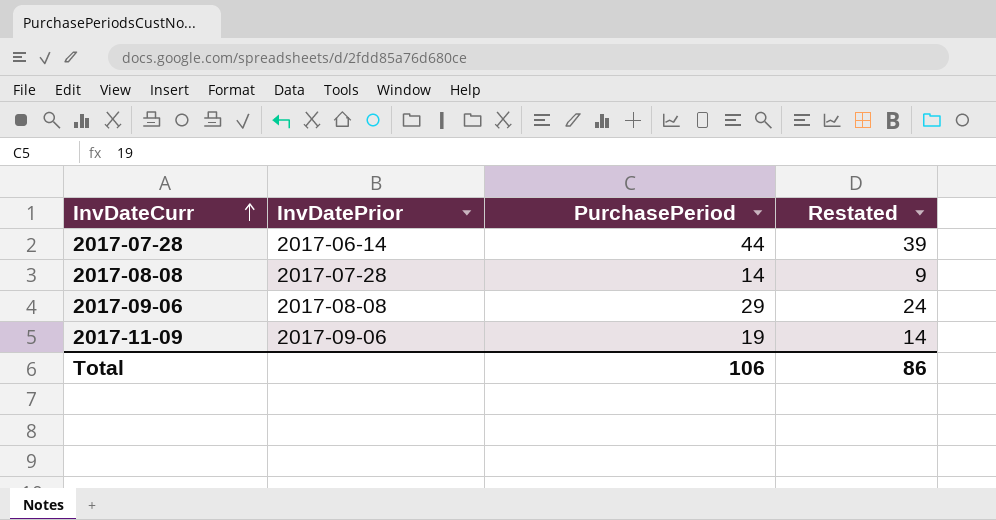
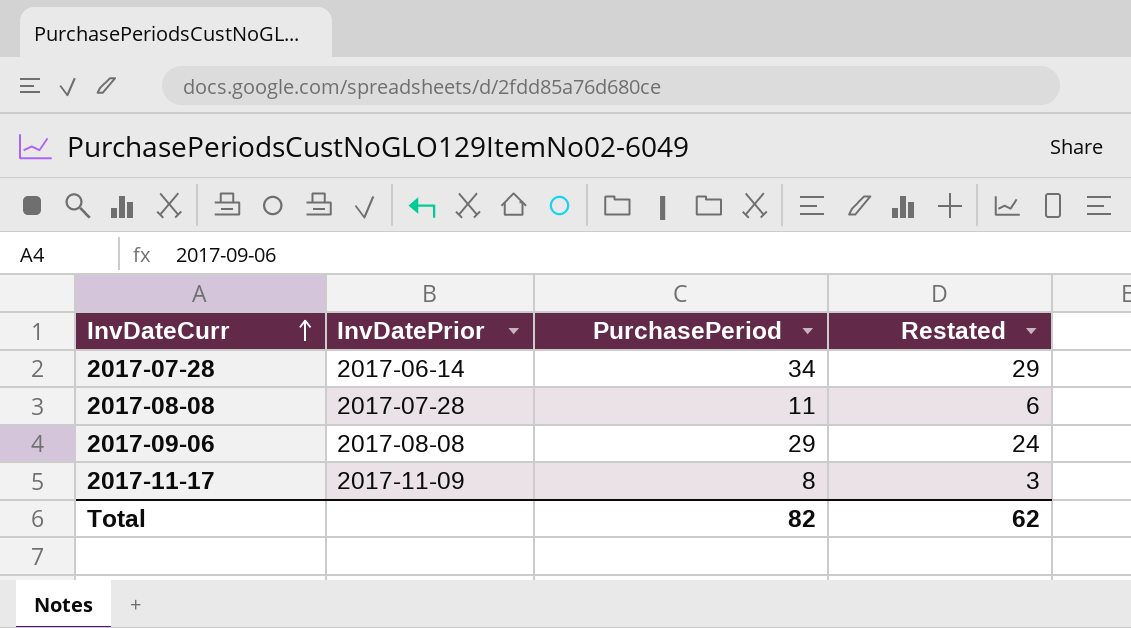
row 2017-11-09: 2017-09-06 | 19 | 14 -> none
2017-07-28 | PurchasePeriod: 44 -> 34
2017-07-28 | Restated: 39 -> 29
2017-08-08 | PurchasePeriod: 14 -> 11
2017-08-08 | Restated: 9 -> 6
row 2017-11-17: none -> 2017-11-09 | 8 | 3
Total | PurchasePeriod: 106 -> 82
Total | Restated: 86 -> 62

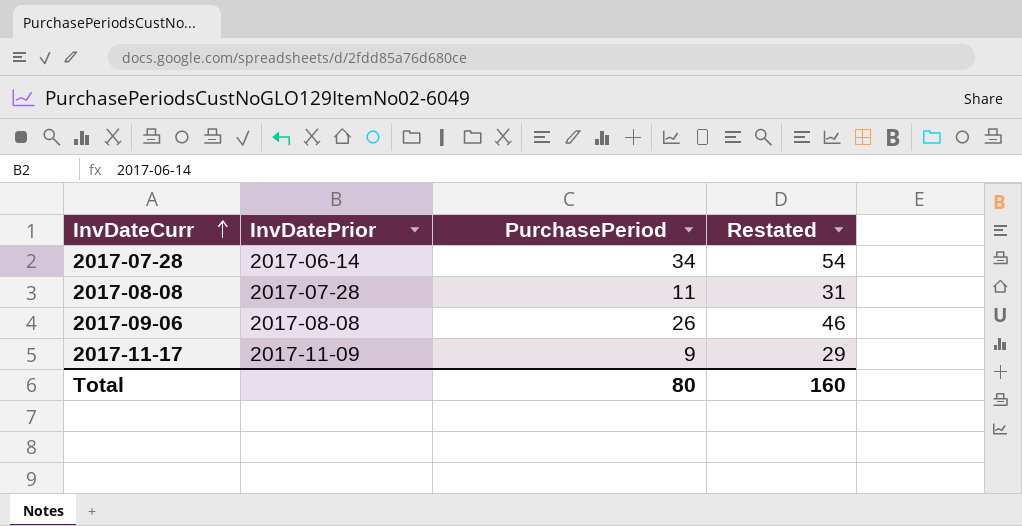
column Restated | formula: [PurchasePeriod] - 5 -> [PurchasePeriod] + 20
2017-09-06 | PurchasePeriod: 29 -> 26
2017-11-17 | PurchasePeriod: 8 -> 9
Total | PurchasePeriod: 82 -> 80
Total | Restated: 62 -> 160

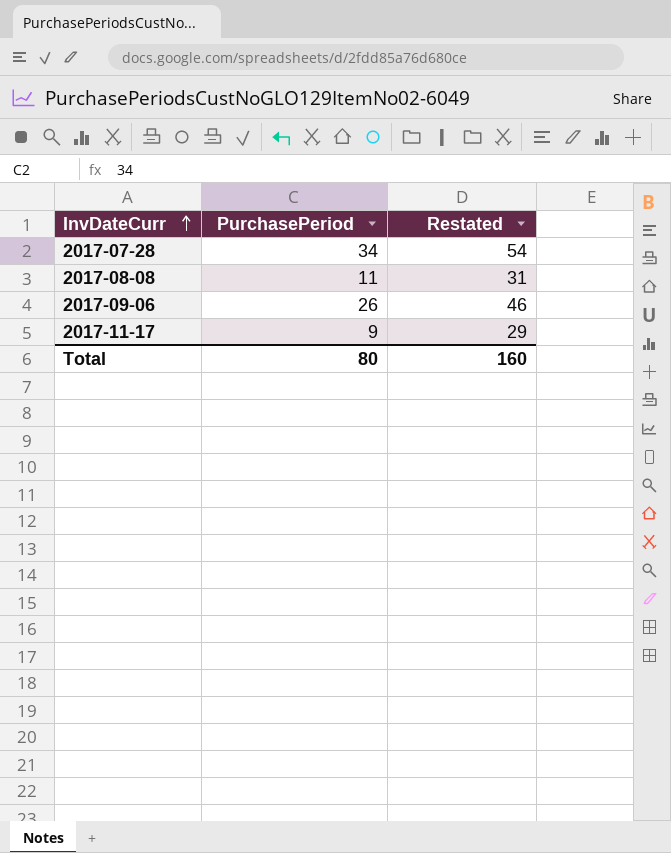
column InvDatePrior | position: 2 -> none

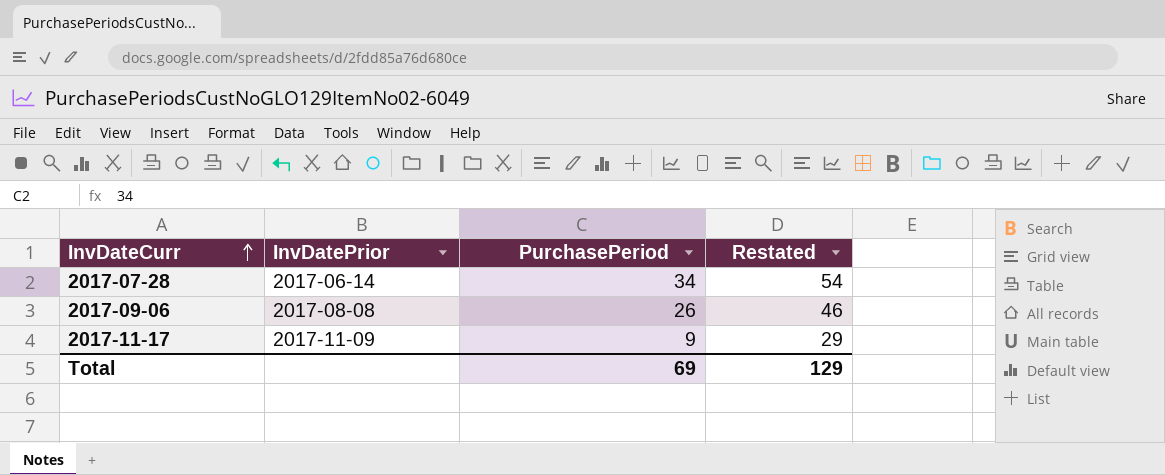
column InvDatePrior | position: none -> 2
row 2017-08-08: 11 | 31 -> none
Total | PurchasePeriod: 80 -> 69
Total | Restated: 160 -> 129

